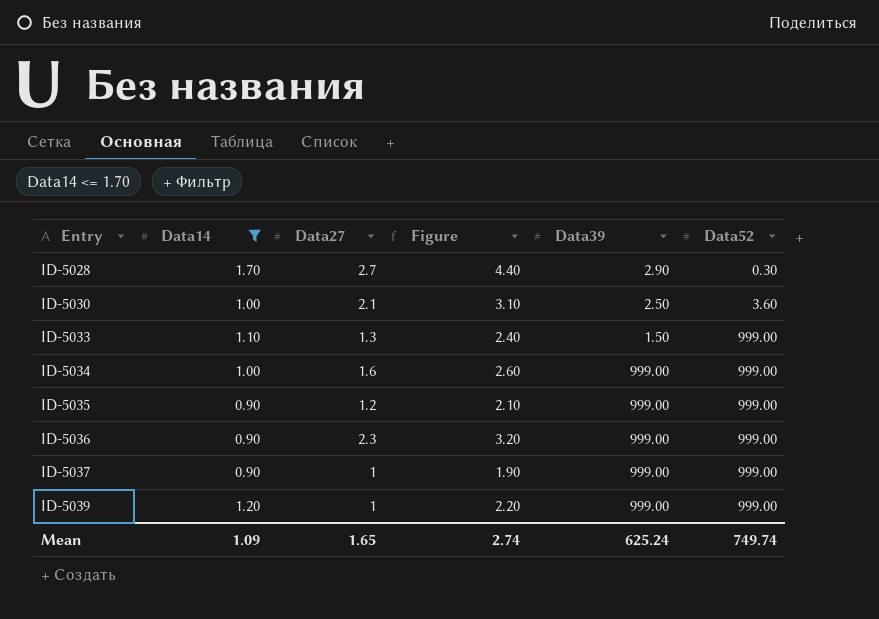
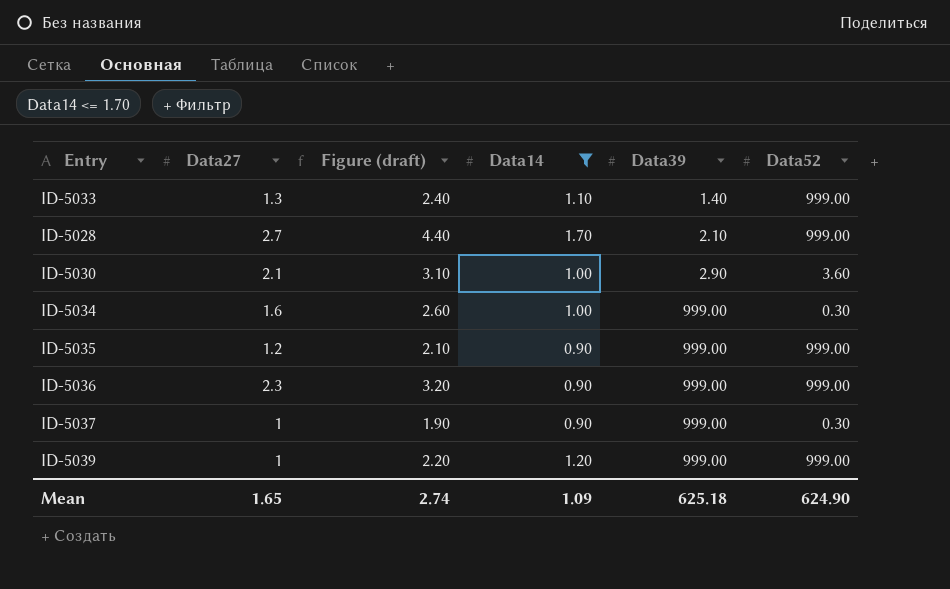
row order: Entry ascending -> Data39 ascending
column name: Figure -> Figure (draft)
column Data14 | position: 2 -> 4
ID-5033 | Data39: 1.50 -> 1.40
ID-5028 | Data39: 2.90 -> 2.10
ID-5028 | Data52: 0.30 -> 999.00
ID-5030 | Data39: 2.50 -> 2.90
ID-5034 | Data52: 999.00 -> 0.30
ID-5037 | Data52: 999.00 -> 0.30
Mean | Data39: 625.24 -> 625.18
Mean | Data52: 749.74 -> 624.90

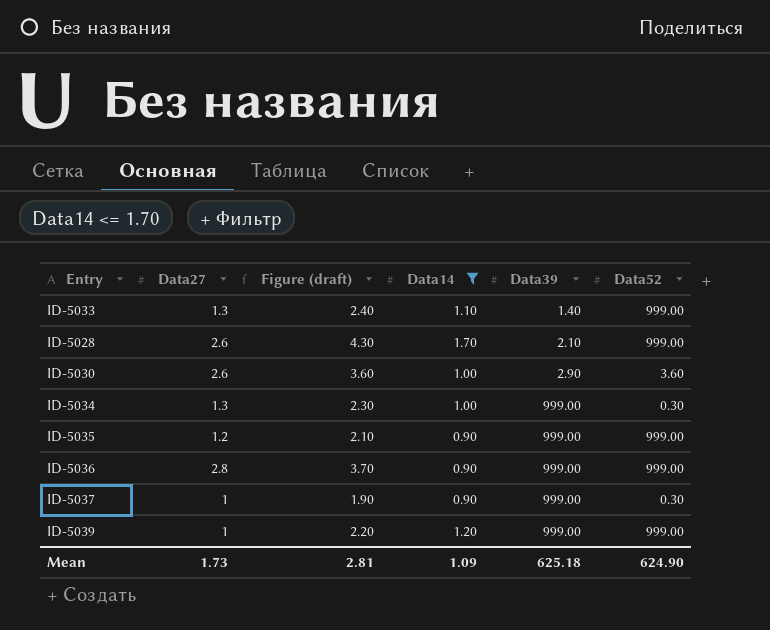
ID-5028 | Data27: 2.7 -> 2.6
ID-5028 | Figure (draft): 4.40 -> 4.30
ID-5030 | Data27: 2.1 -> 2.6
ID-5030 | Figure (draft): 3.10 -> 3.60
ID-5034 | Data27: 1.6 -> 1.3
ID-5034 | Figure (draft): 2.60 -> 2.30
ID-5036 | Data27: 2.3 -> 2.8
ID-5036 | Figure (draft): 3.20 -> 3.70
Mean | Data27: 1.65 -> 1.73
Mean | Figure (draft): 2.74 -> 2.81

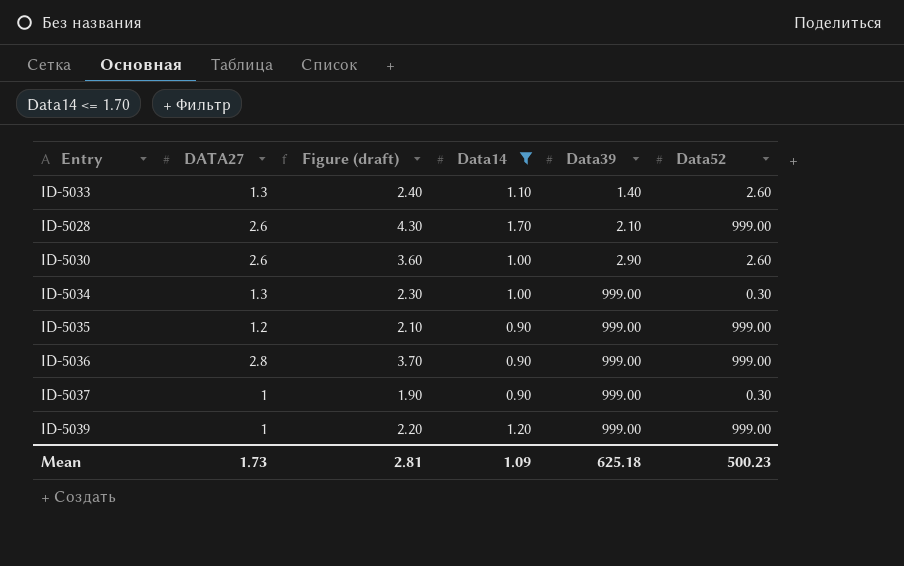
column name: Data27 -> DATA27
ID-5033 | Data52: 999.00 -> 2.60
ID-5030 | Data52: 3.60 -> 2.60
Mean | Data52: 624.90 -> 500.23

